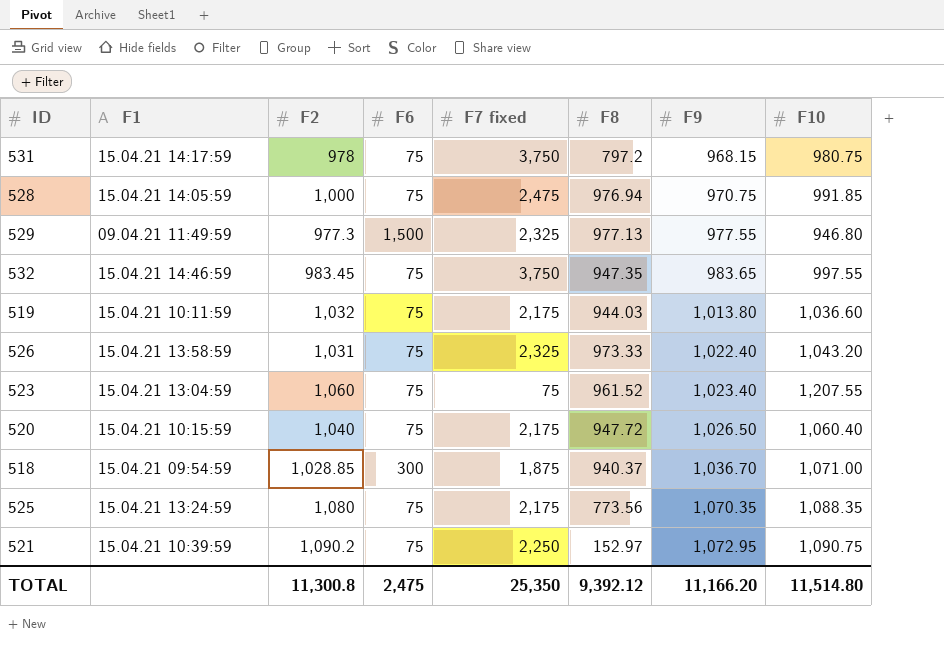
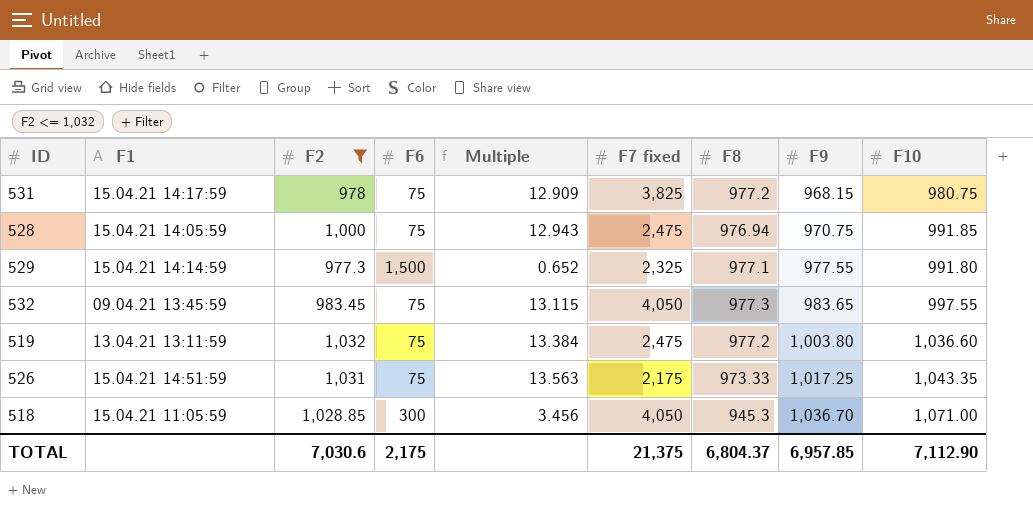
filter: none -> F2 <= 1,032
column Multiple | formula: none -> [F9] / [F6]
531 | F7 fixed: 3,750 -> 3,825
531 | F8: 797.2 -> 977.2
529 | F1: 09.04.21 11:49:59 -> 15.04.21 14:14:59
529 | F8: 977.13 -> 977.1
529 | F10: 946.80 -> 991.80
532 | F1: 15.04.21 14:46:59 -> 09.04.21 13:45:59
532 | F7 fixed: 3,750 -> 4,050
532 | F8: 947.35 -> 977.3
519 | F1: 15.04.21 10:11:59 -> 13.04.21 13:11:59
519 | F7 fixed: 2,175 -> 2,475
519 | F8: 944.03 -> 977.2
519 | F9: 1,013.80 -> 1,003.80
526 | F1: 15.04.21 13:58:59 -> 15.04.21 14:51:59
526 | F7 fixed: 2,325 -> 2,175
526 | F9: 1,022.40 -> 1,017.25
526 | F10: 1,043.20 -> 1,043.35
518 | F1: 15.04.21 09:54:59 -> 15.04.21 11:05:59
518 | F7 fixed: 1,875 -> 4,050
518 | F8: 940.37 -> 945.3
TOTAL | F2: 11,300.8 -> 7,030.6
TOTAL | F6: 2,475 -> 2,175
TOTAL | F7 fixed: 25,350 -> 21,375
TOTAL | F8: 9,392.12 -> 6,804.37
TOTAL | F9: 11,166.20 -> 6,957.85
TOTAL | F10: 11,514.80 -> 7,112.90

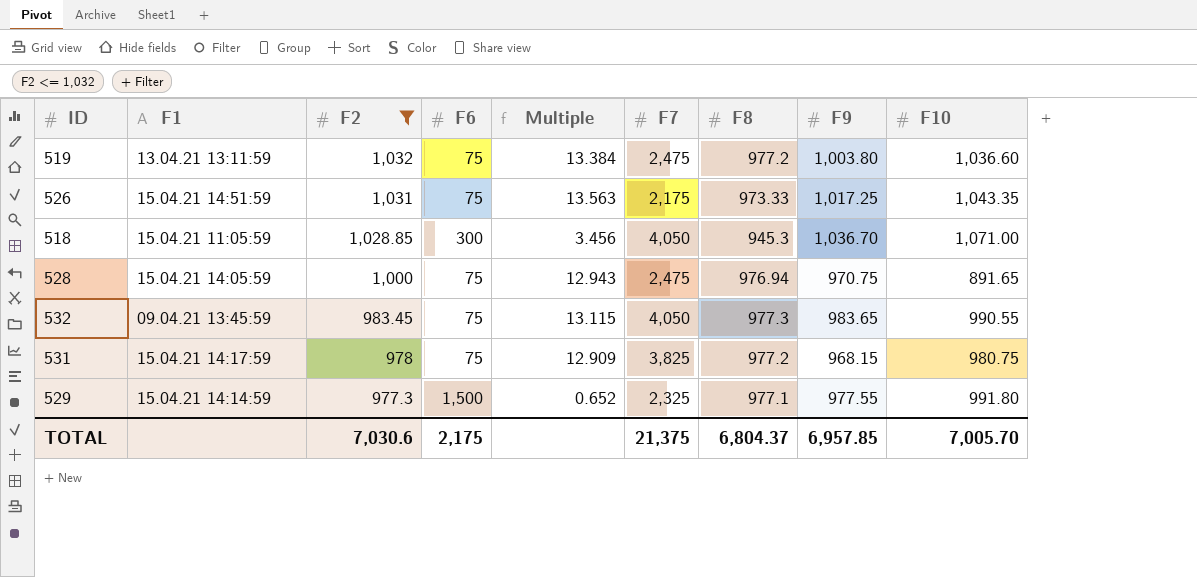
row order: F9 ascending -> F2 descending
column name: F7 fixed -> F7
528 | F10: 991.85 -> 891.65
532 | F10: 997.55 -> 990.55
TOTAL | F10: 7,112.90 -> 7,005.70

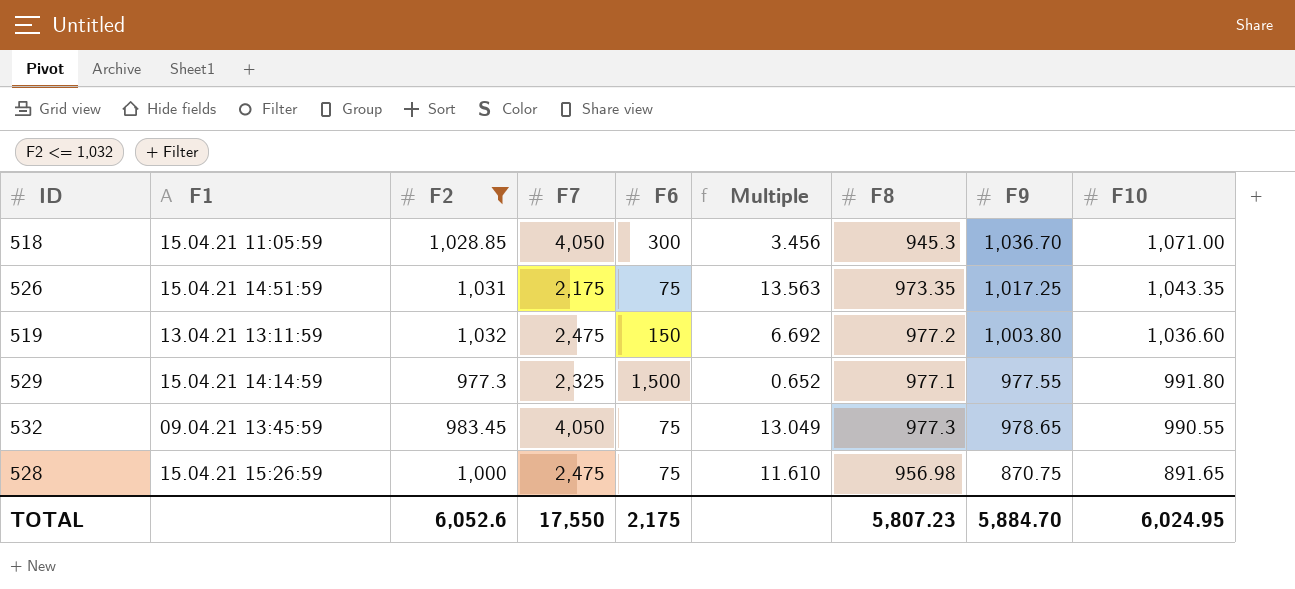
row order: F2 descending -> F10 descending
column F7 | position: 6 -> 4
row 531: 15.04.21 14:17:59 | 978 | 75 | 12.909 | 3,825 | 977.2 | 968.15 | 980.75 -> none
526 | F8: 973.33 -> 973.35
519 | F6: 75 -> 150
519 | Multiple: 13.384 -> 6.692
532 | Multiple: 13.115 -> 13.049
532 | F9: 983.65 -> 978.65
528 | F1: 15.04.21 14:05:59 -> 15.04.21 15:26:59
528 | Multiple: 12.943 -> 11.610
528 | F8: 976.94 -> 956.98
528 | F9: 970.75 -> 870.75
TOTAL | F2: 7,030.6 -> 6,052.6
TOTAL | F7: 21,375 -> 17,550
TOTAL | F8: 6,804.37 -> 5,807.23
TOTAL | F9: 6,957.85 -> 5,884.70
TOTAL | F10: 7,005.70 -> 6,024.95

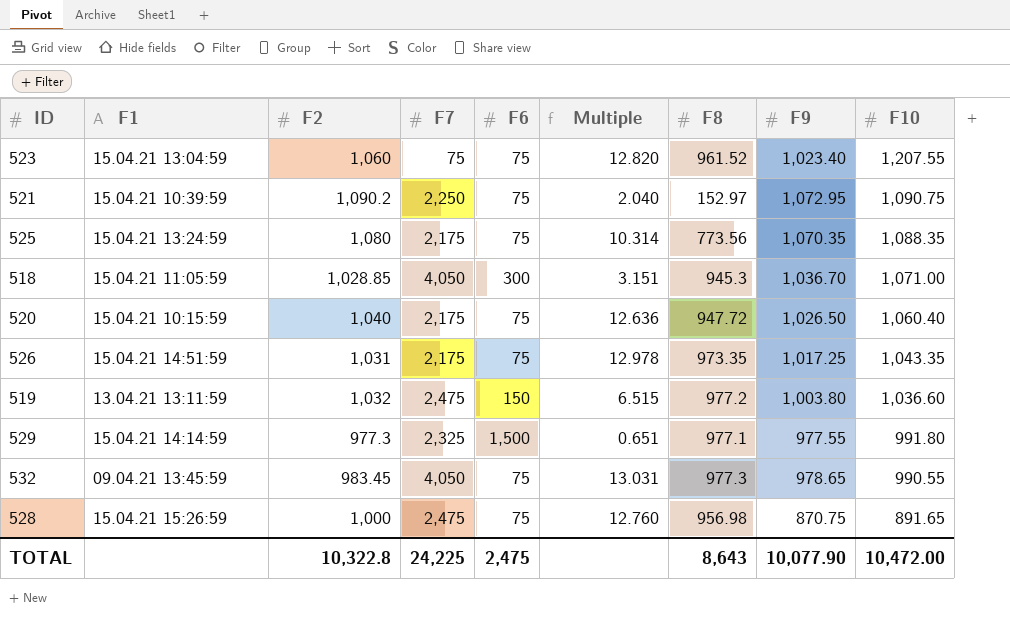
filter: F2 <= 1,032 -> none
column Multiple | formula: [F9] / [F6] -> [F8] / [F6]
TOTAL | F2: 6,052.6 -> 10,322.8
TOTAL | F7: 17,550 -> 24,225
TOTAL | F6: 2,175 -> 2,475
TOTAL | F8: 5,807.23 -> 8,643
TOTAL | F9: 5,884.70 -> 10,077.90
TOTAL | F10: 6,024.95 -> 10,472.00

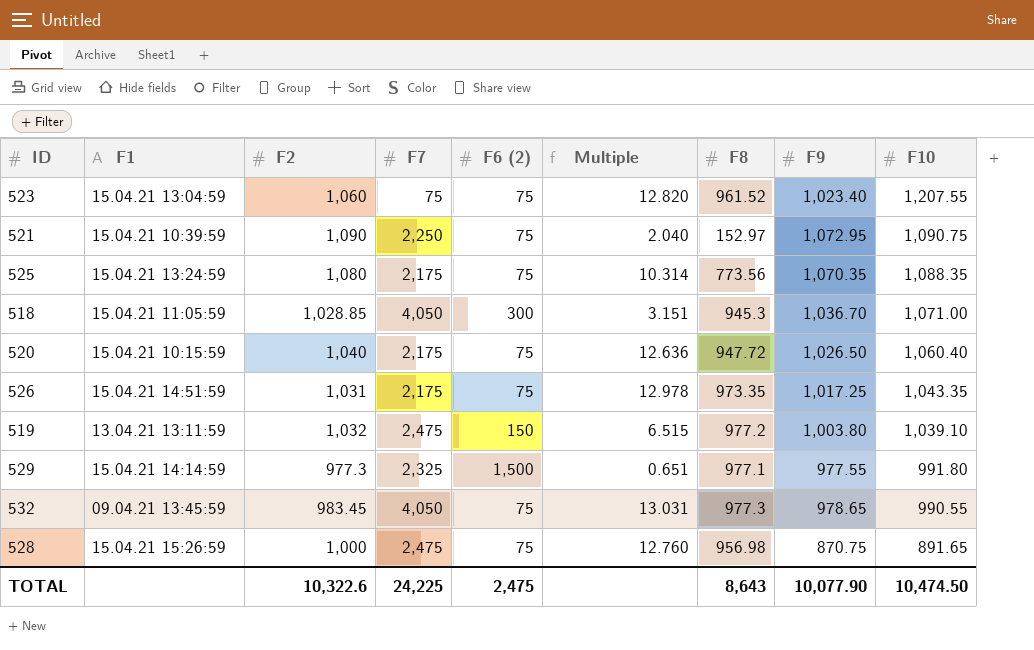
column name: F6 -> F6 (2)
521 | F2: 1,090.2 -> 1,090
519 | F10: 1,036.60 -> 1,039.10
TOTAL | F2: 10,322.8 -> 10,322.6
TOTAL | F10: 10,472.00 -> 10,474.50

